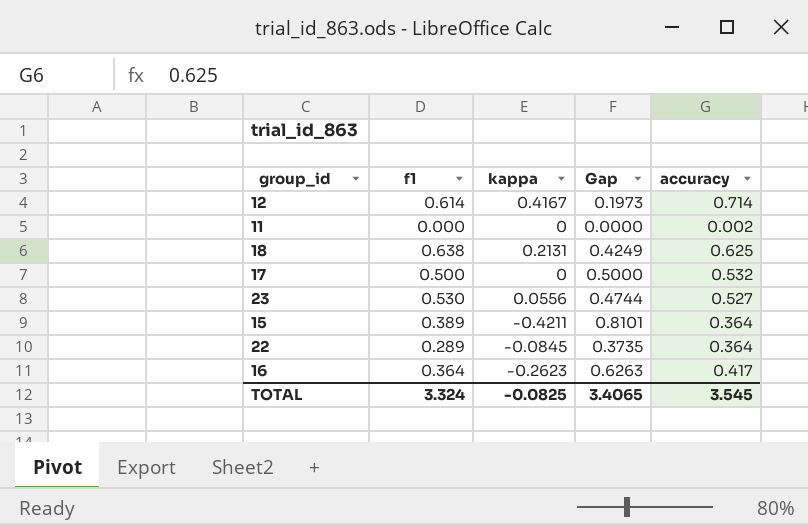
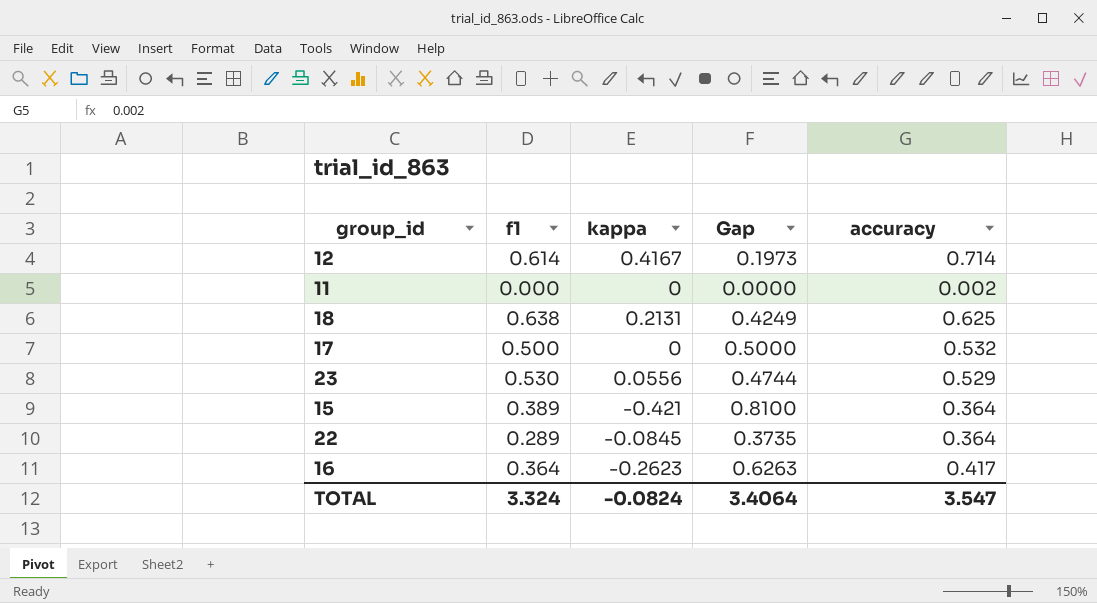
23 | accuracy: 0.527 -> 0.529
15 | kappa: -0.4211 -> -0.421
15 | Gap: 0.8101 -> 0.8100
TOTAL | kappa: -0.0825 -> -0.0824
TOTAL | Gap: 3.4065 -> 3.4064
TOTAL | accuracy: 3.545 -> 3.547

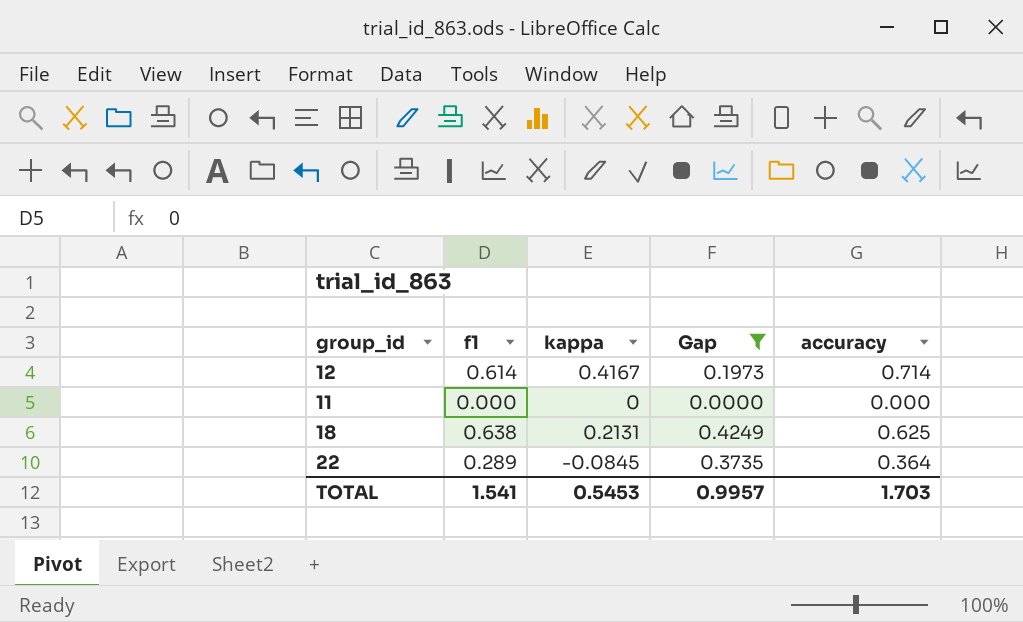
filter: none -> Gap <= 0.4249
11 | accuracy: 0.002 -> 0.000
TOTAL | f1: 3.324 -> 1.541
TOTAL | kappa: -0.0824 -> 0.5453
TOTAL | Gap: 3.4064 -> 0.9957
TOTAL | accuracy: 3.547 -> 1.703

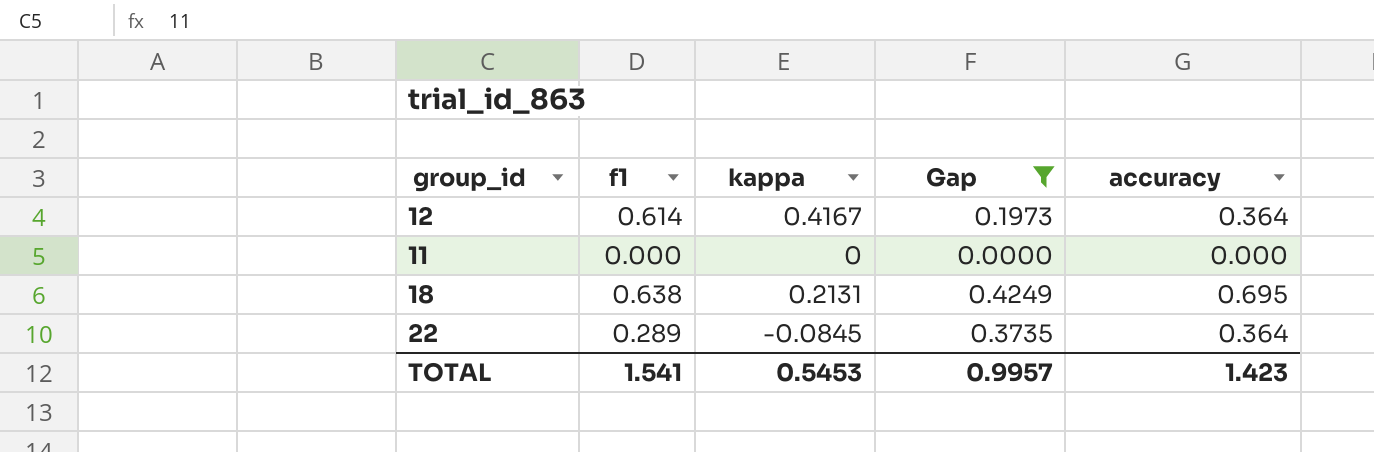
12 | accuracy: 0.714 -> 0.364
18 | accuracy: 0.625 -> 0.695
TOTAL | accuracy: 1.703 -> 1.423

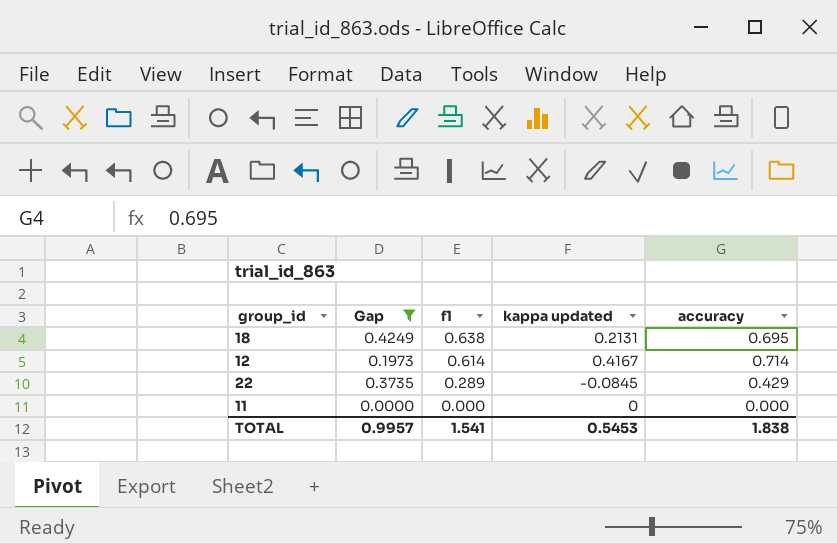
row order: none -> f1 descending
column Gap | position: 4 -> 2
column name: kappa -> kappa updated
12 | accuracy: 0.364 -> 0.714
22 | accuracy: 0.364 -> 0.429
TOTAL | accuracy: 1.423 -> 1.838

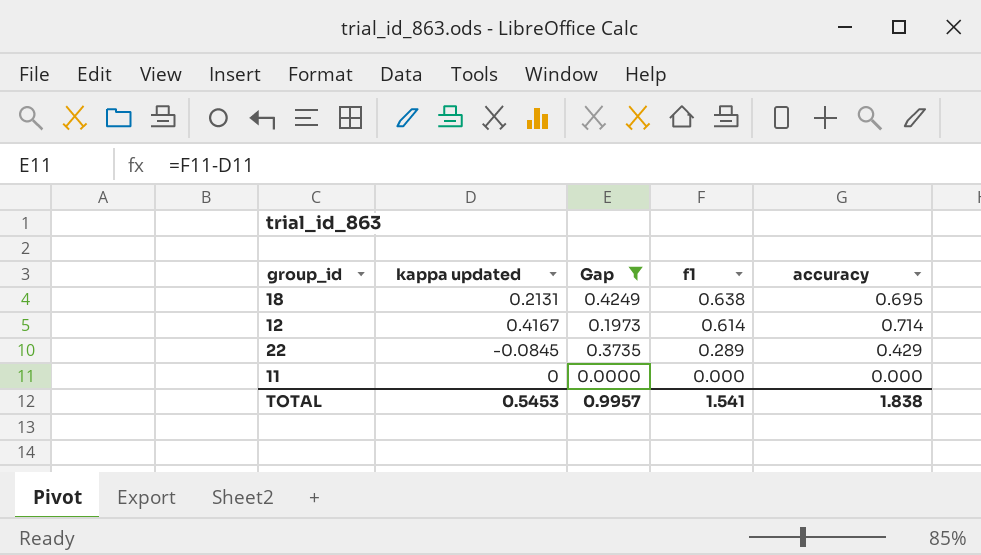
column kappa updated | position: 4 -> 2

